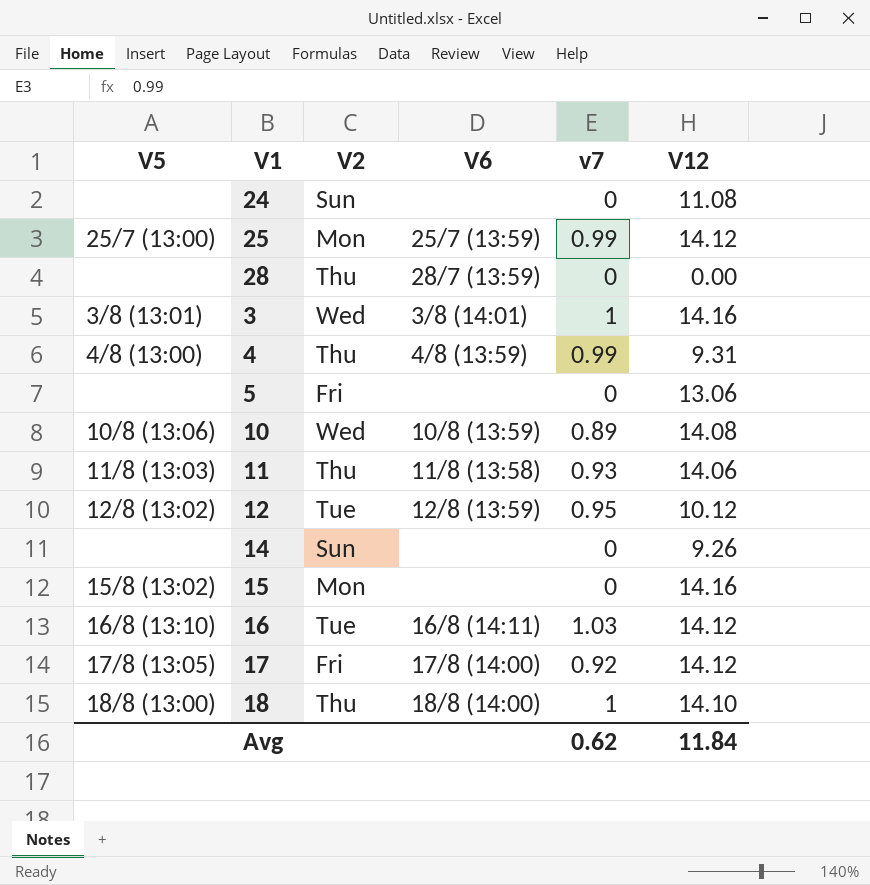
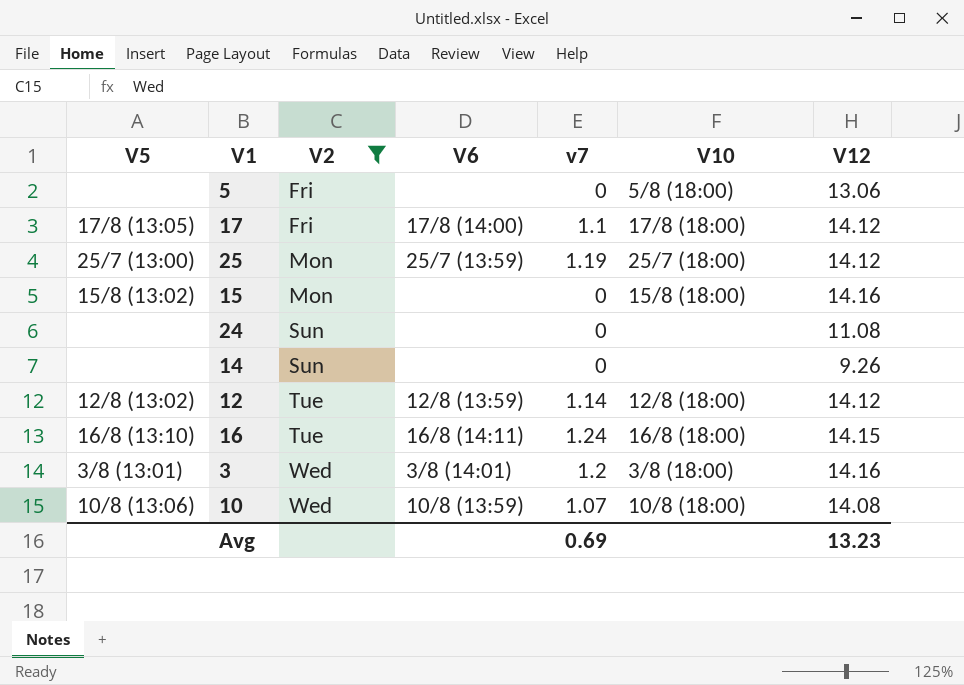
filter: none -> V2 != Thu
row order: none -> V2 ascending
column V10 | position: none -> 6
17 | v7: 0.92 -> 1.1
25 | v7: 0.99 -> 1.19
12 | v7: 0.95 -> 1.14
12 | V12: 10.12 -> 14.12
16 | v7: 1.03 -> 1.24
16 | V12: 14.12 -> 14.15
3 | v7: 1 -> 1.2
10 | v7: 0.89 -> 1.07
Avg | v7: 0.62 -> 0.69
Avg | V12: 11.84 -> 13.23

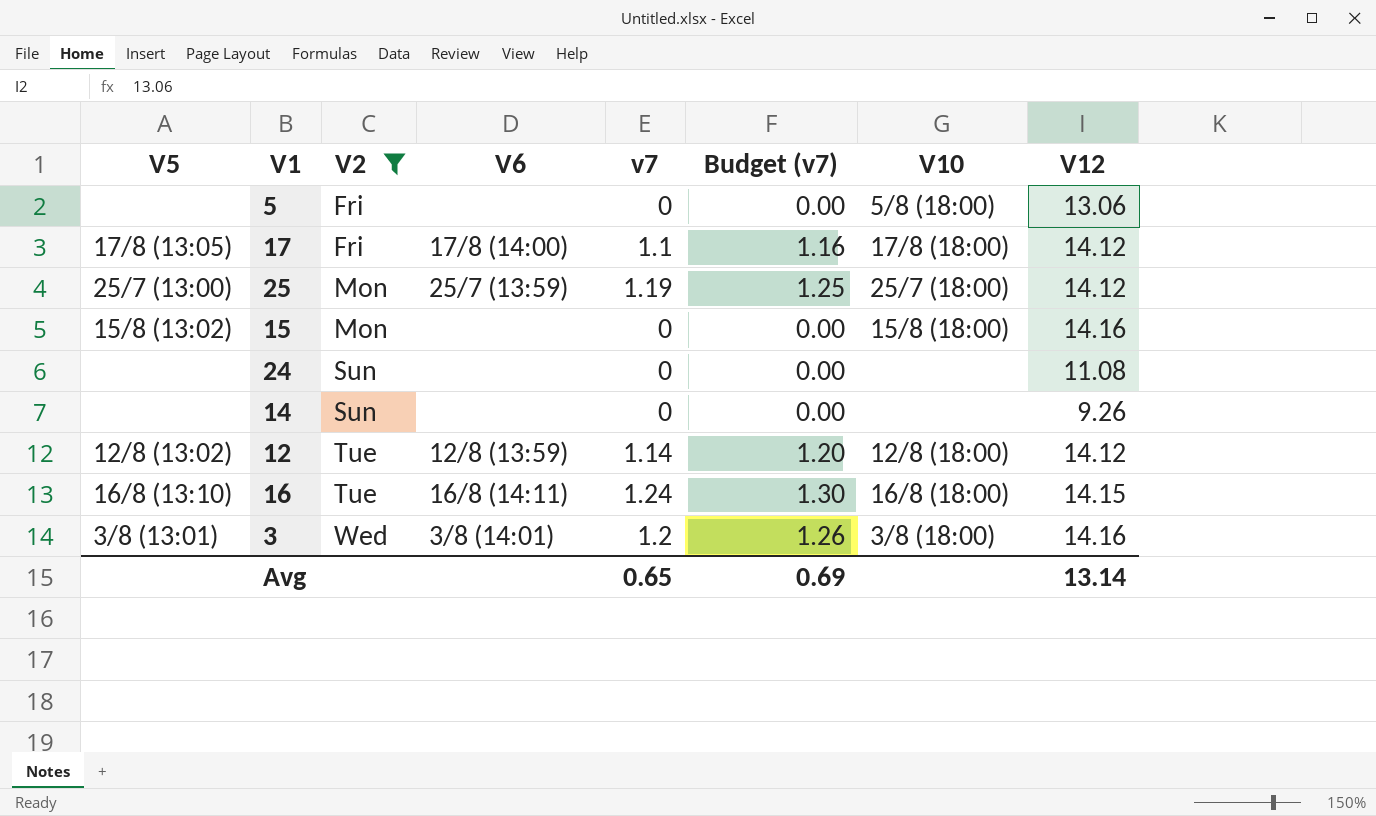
column Budget (v7) | formula: none -> [v7] * 1.05
row 10: 10/8 (13:06) | Wed | 10/8 (13:59) | 1.07 | 10/8 (18:00) | 14.08 -> none
Avg | v7: 0.69 -> 0.65
Avg | V12: 13.23 -> 13.14

